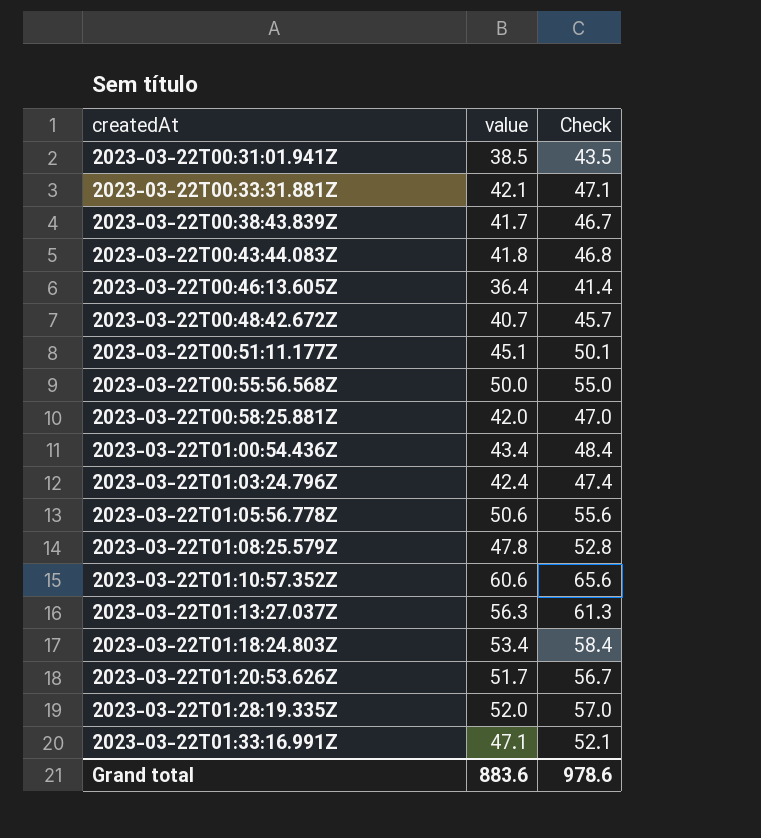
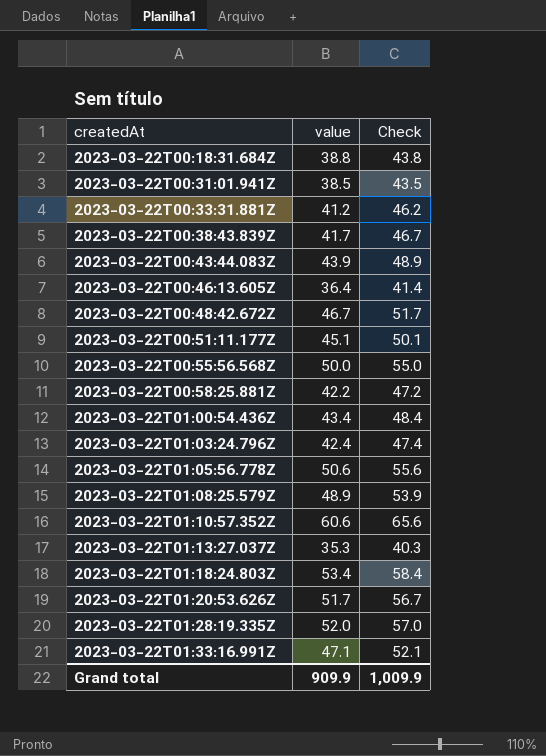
row 2023-03-22T00:18:31.684Z: none -> 38.8 | 43.8
2023-03-22T00:33:31.881Z | value: 42.1 -> 41.2
2023-03-22T00:33:31.881Z | Check: 47.1 -> 46.2
2023-03-22T00:43:44.083Z | value: 41.8 -> 43.9
2023-03-22T00:43:44.083Z | Check: 46.8 -> 48.9
2023-03-22T00:48:42.672Z | value: 40.7 -> 46.7
2023-03-22T00:48:42.672Z | Check: 45.7 -> 51.7
2023-03-22T00:58:25.881Z | value: 42.0 -> 42.2
2023-03-22T00:58:25.881Z | Check: 47.0 -> 47.2
2023-03-22T01:08:25.579Z | value: 47.8 -> 48.9
2023-03-22T01:08:25.579Z | Check: 52.8 -> 53.9
2023-03-22T01:13:27.037Z | value: 56.3 -> 35.3
2023-03-22T01:13:27.037Z | Check: 61.3 -> 40.3
Grand total | value: 883.6 -> 909.9
Grand total | Check: 978.6 -> 1,009.9

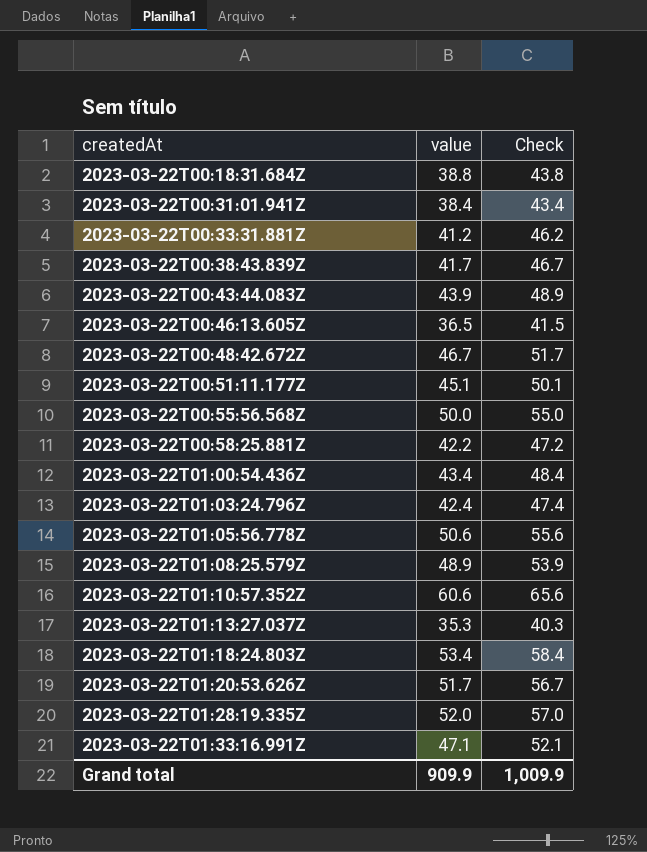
2023-03-22T00:31:01.941Z | value: 38.5 -> 38.4
2023-03-22T00:31:01.941Z | Check: 43.5 -> 43.4
2023-03-22T00:46:13.605Z | value: 36.4 -> 36.5
2023-03-22T00:46:13.605Z | Check: 41.4 -> 41.5

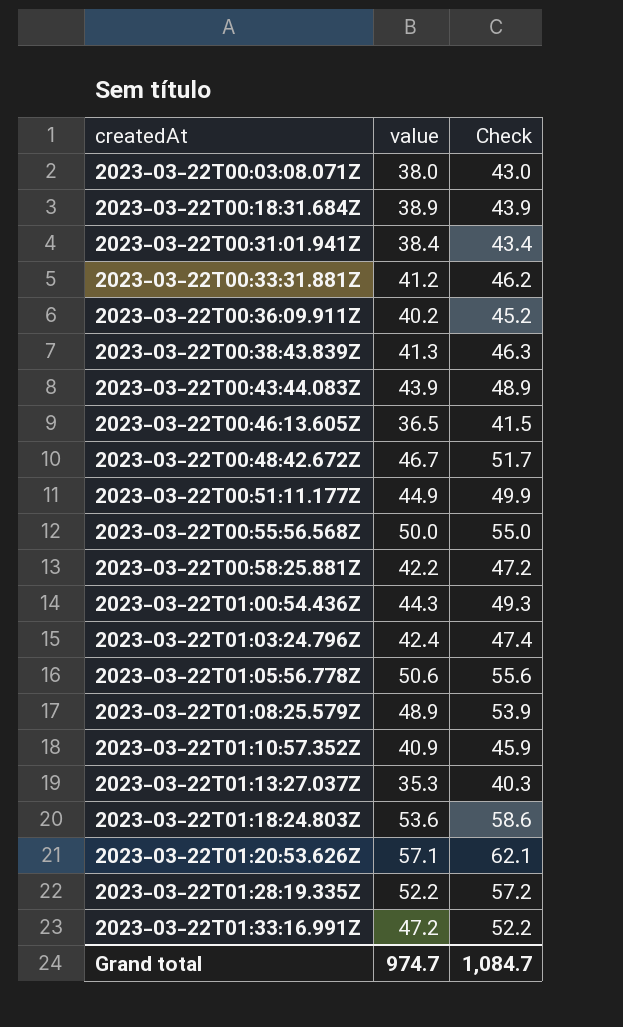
row 2023-03-22T00:03:08.071Z: none -> 38.0 | 43.0
2023-03-22T00:18:31.684Z | value: 38.8 -> 38.9
2023-03-22T00:18:31.684Z | Check: 43.8 -> 43.9
row 2023-03-22T00:36:09.911Z: none -> 40.2 | 45.2
2023-03-22T00:38:43.839Z | value: 41.7 -> 41.3
2023-03-22T00:38:43.839Z | Check: 46.7 -> 46.3
2023-03-22T00:51:11.177Z | value: 45.1 -> 44.9
2023-03-22T00:51:11.177Z | Check: 50.1 -> 49.9
2023-03-22T01:00:54.436Z | value: 43.4 -> 44.3
2023-03-22T01:00:54.436Z | Check: 48.4 -> 49.3
2023-03-22T01:10:57.352Z | value: 60.6 -> 40.9
2023-03-22T01:10:57.352Z | Check: 65.6 -> 45.9
2023-03-22T01:18:24.803Z | value: 53.4 -> 53.6
2023-03-22T01:18:24.803Z | Check: 58.4 -> 58.6
2023-03-22T01:20:53.626Z | value: 51.7 -> 57.1
2023-03-22T01:20:53.626Z | Check: 56.7 -> 62.1
2023-03-22T01:28:19.335Z | value: 52.0 -> 52.2
2023-03-22T01:28:19.335Z | Check: 57.0 -> 57.2
2023-03-22T01:33:16.991Z | value: 47.1 -> 47.2
2023-03-22T01:33:16.991Z | Check: 52.1 -> 52.2
Grand total | value: 909.9 -> 974.7
Grand total | Check: 1,009.9 -> 1,084.7

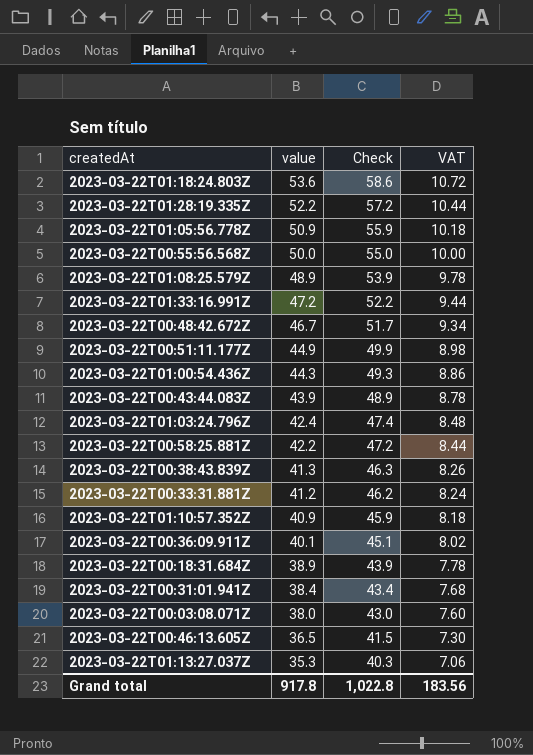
row order: createdAt ascending -> value descending
column VAT | formula: none -> [value] * 0.2
row 2023-03-22T01:20:53.626Z: 57.1 | 62.1 -> none
2023-03-22T01:05:56.778Z | value: 50.6 -> 50.9
2023-03-22T01:05:56.778Z | Check: 55.6 -> 55.9
2023-03-22T00:36:09.911Z | value: 40.2 -> 40.1
2023-03-22T00:36:09.911Z | Check: 45.2 -> 45.1
Grand total | value: 974.7 -> 917.8
Grand total | Check: 1,084.7 -> 1,022.8

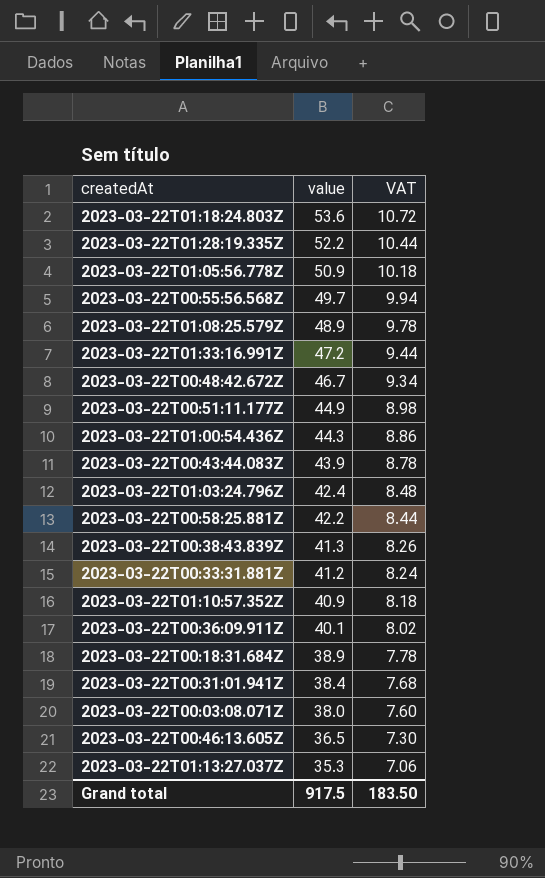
column Check | formula: [value] + 5 -> none
2023-03-22T00:55:56.568Z | value: 50.0 -> 49.7
2023-03-22T00:55:56.568Z | VAT: 10.00 -> 9.94
Grand total | value: 917.8 -> 917.5
Grand total | VAT: 183.56 -> 183.50

